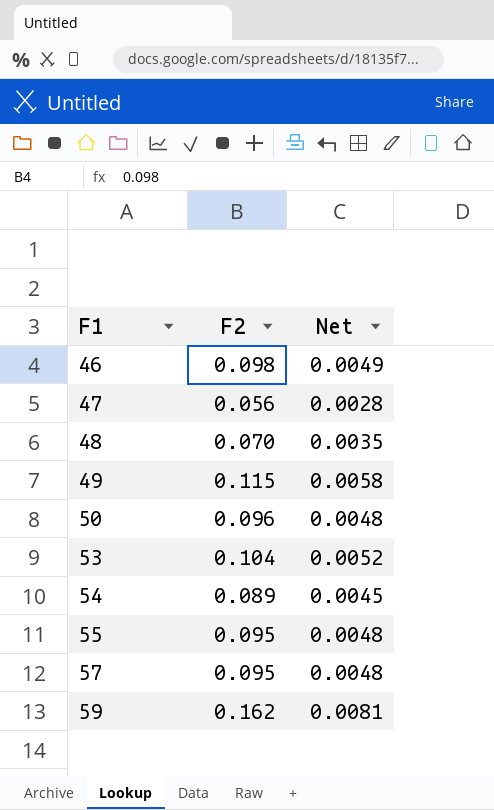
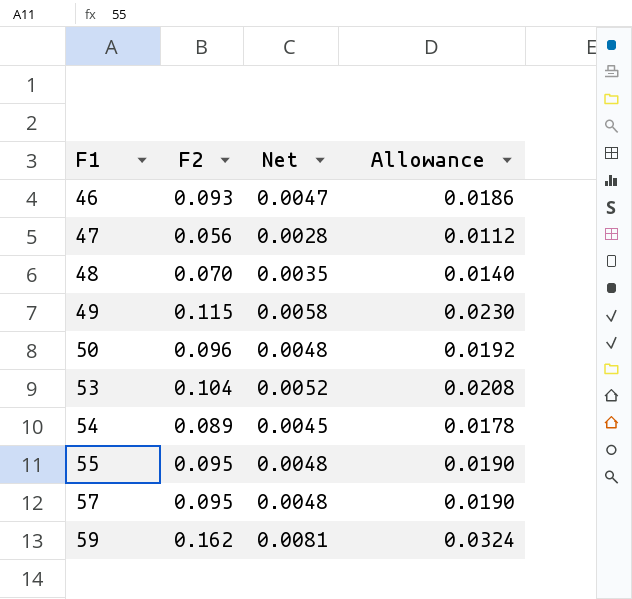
column Allowance | formula: none -> [F2] * 0.2
46 | F2: 0.098 -> 0.093
46 | Net: 0.0049 -> 0.0047

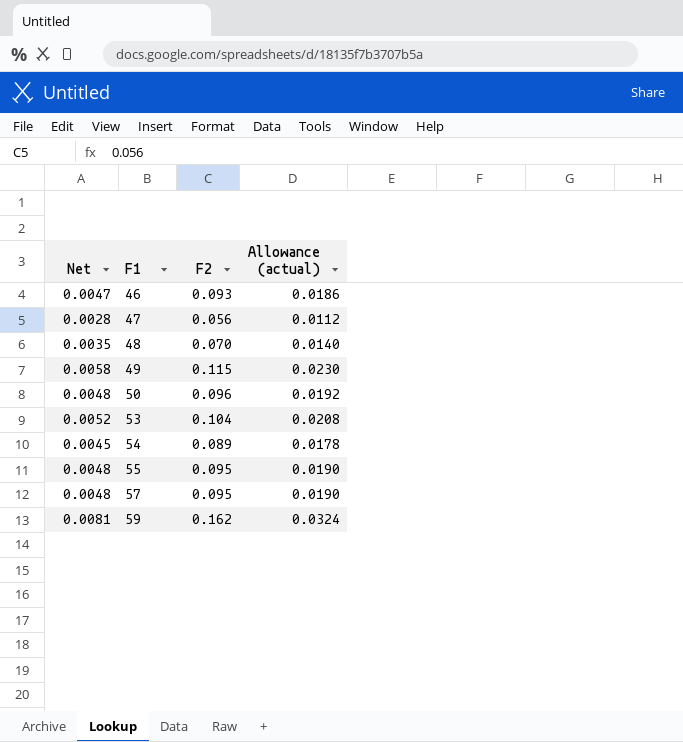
column Net | position: 3 -> 1
column name: Allowance -> Allowance (actual)

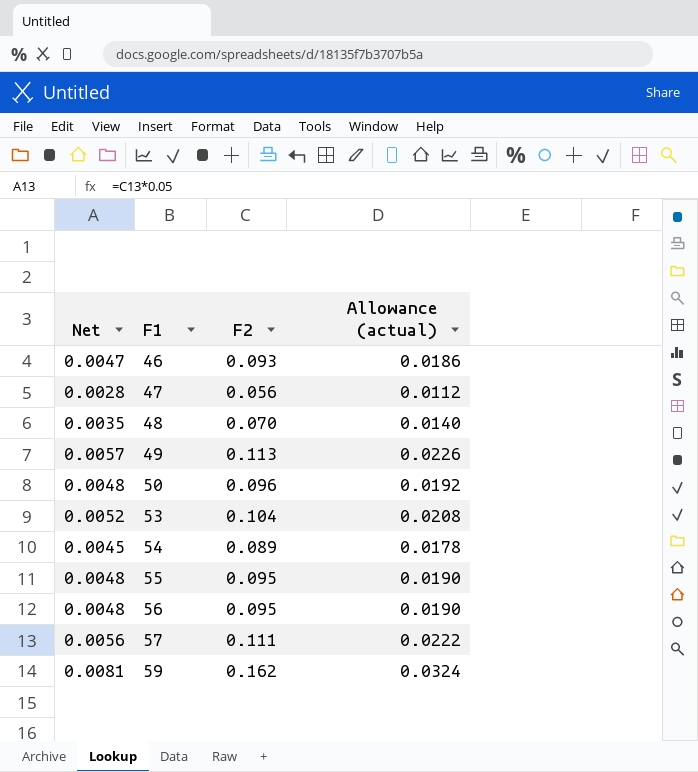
49 | Net: 0.0058 -> 0.0057
49 | F2: 0.115 -> 0.113
49 | Allowance (actual): 0.0230 -> 0.0226
row 56: none -> 0.0048 | 0.095 | 0.0190
57 | Net: 0.0048 -> 0.0056
57 | F2: 0.095 -> 0.111
57 | Allowance (actual): 0.0190 -> 0.0222

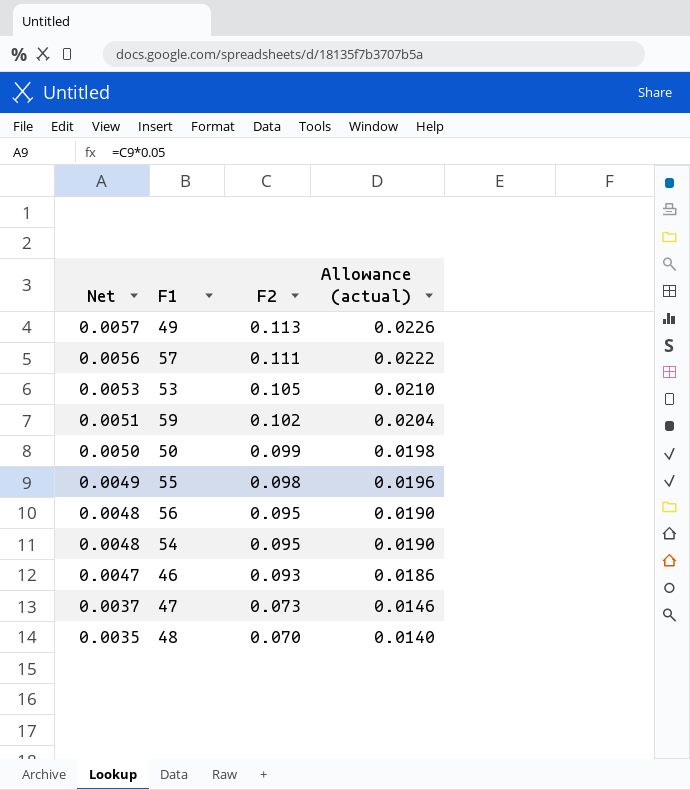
row order: F1 ascending -> Net descending
53 | Net: 0.0052 -> 0.0053
53 | F2: 0.104 -> 0.105
53 | Allowance (actual): 0.0208 -> 0.0210
59 | Net: 0.0081 -> 0.0051
59 | F2: 0.162 -> 0.102
59 | Allowance (actual): 0.0324 -> 0.0204
50 | Net: 0.0048 -> 0.0050
50 | F2: 0.096 -> 0.099
50 | Allowance (actual): 0.0192 -> 0.0198
55 | Net: 0.0048 -> 0.0049
55 | F2: 0.095 -> 0.098
55 | Allowance (actual): 0.0190 -> 0.0196
54 | Net: 0.0045 -> 0.0048
54 | F2: 0.089 -> 0.095
54 | Allowance (actual): 0.0178 -> 0.0190
47 | Net: 0.0028 -> 0.0037
47 | F2: 0.056 -> 0.073
47 | Allowance (actual): 0.0112 -> 0.0146

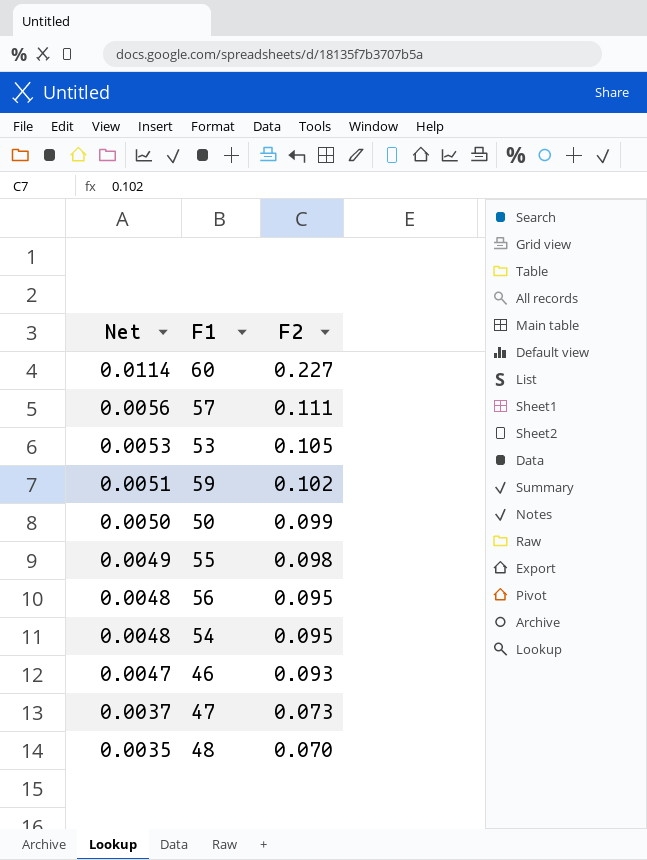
column Allowance (actual) | formula: [F2] * 0.2 -> none
row 49: 0.0057 | 0.113 | 0.0226 -> none
row 60: none -> 0.0114 | 0.227

